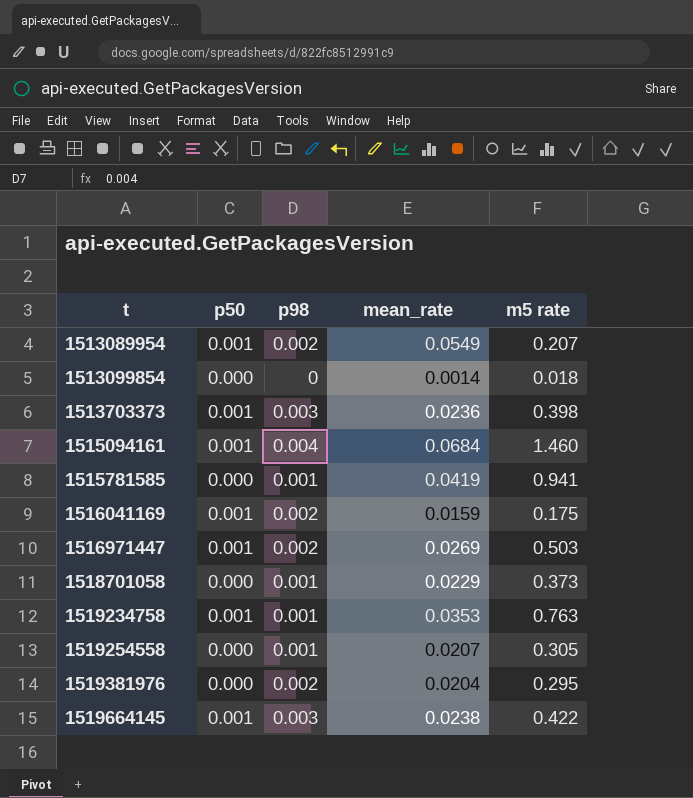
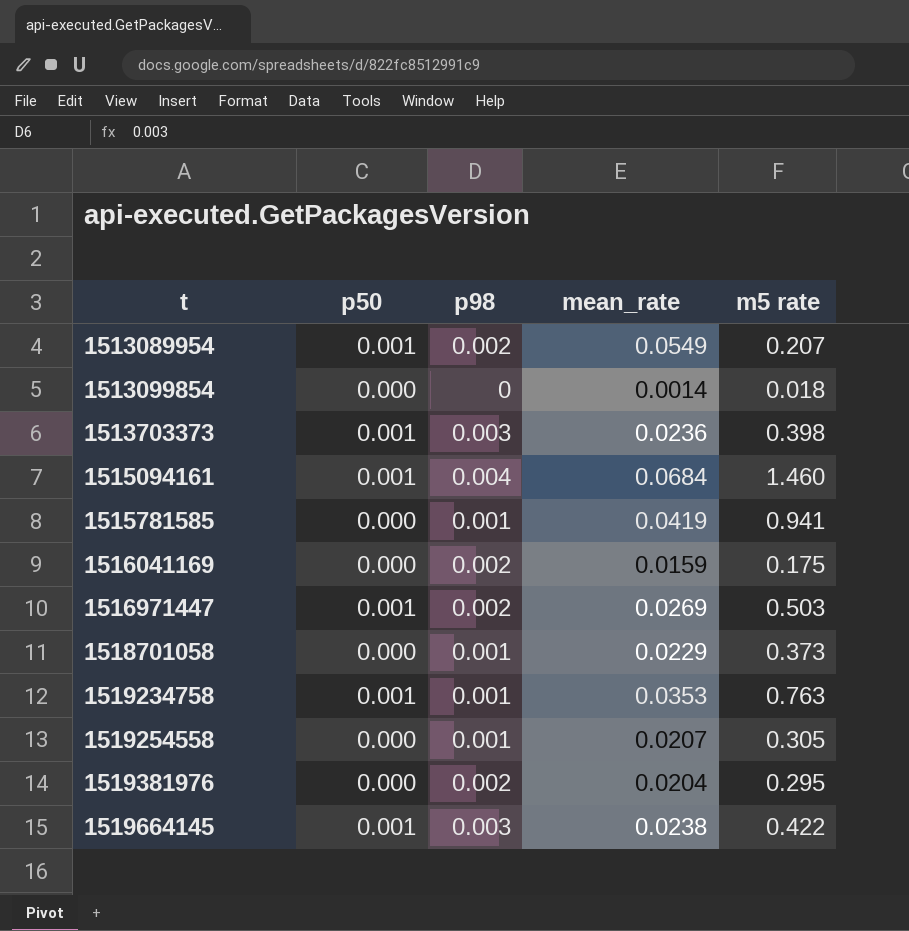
1516041169 | p50: 0.001 -> 0.000

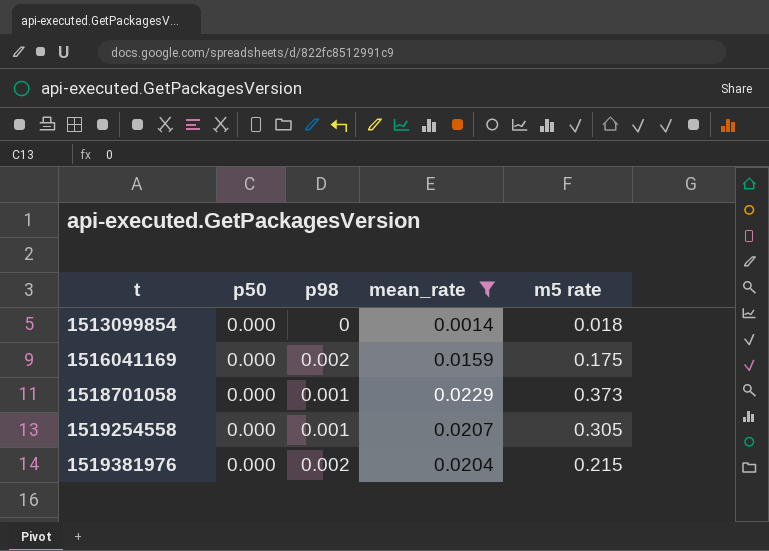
filter: none -> mean_rate <= 0.0229
1519381976 | m5 rate: 0.295 -> 0.215

